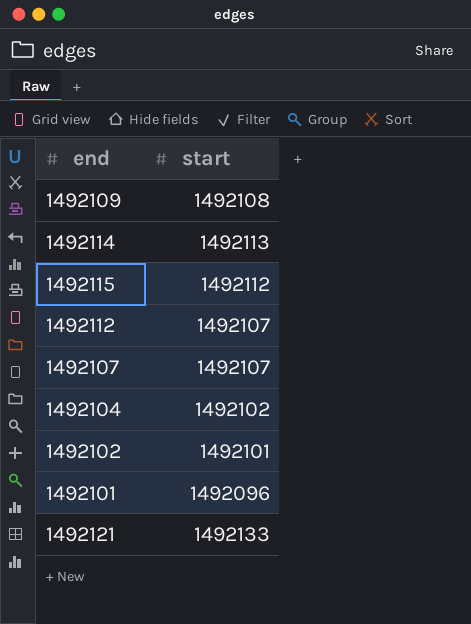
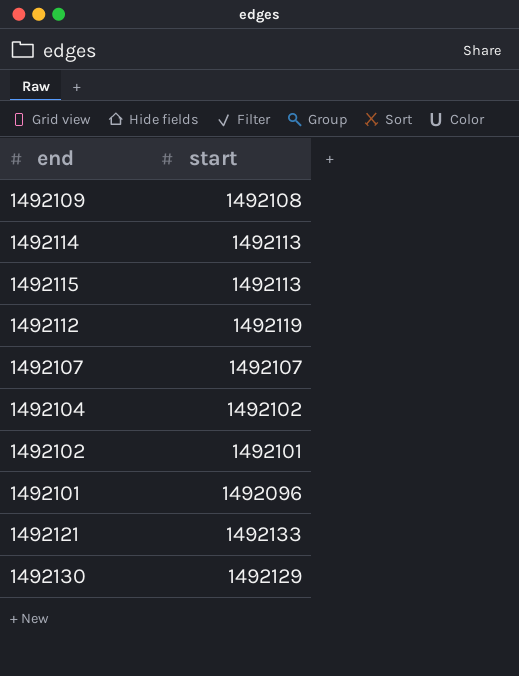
1492115 | start: 1492112 -> 1492113
1492112 | start: 1492107 -> 1492119
row 1492130: none -> 1492129

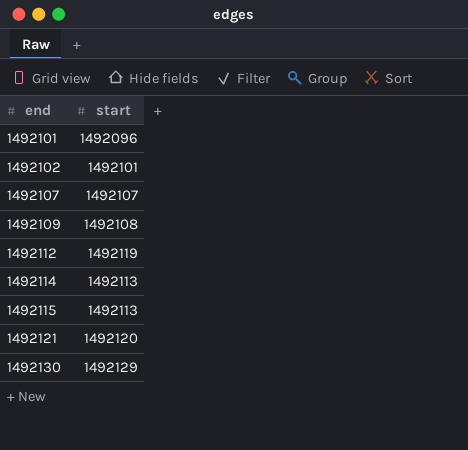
row order: none -> end ascending
row 1492104: 1492102 -> none
1492121 | start: 1492133 -> 1492120

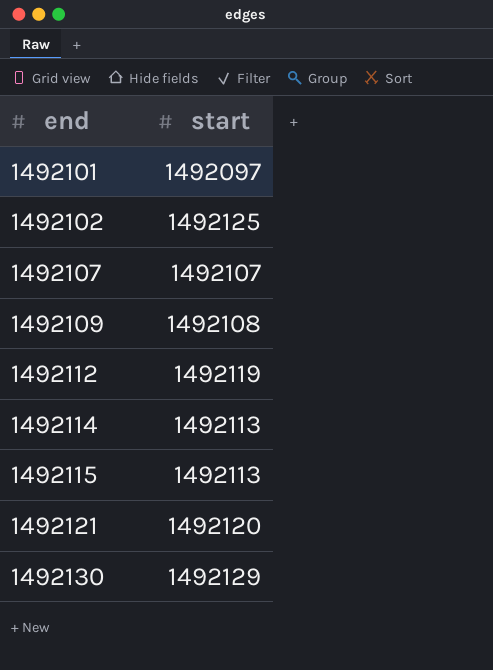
1492101 | start: 1492096 -> 1492097
1492102 | start: 1492101 -> 1492125

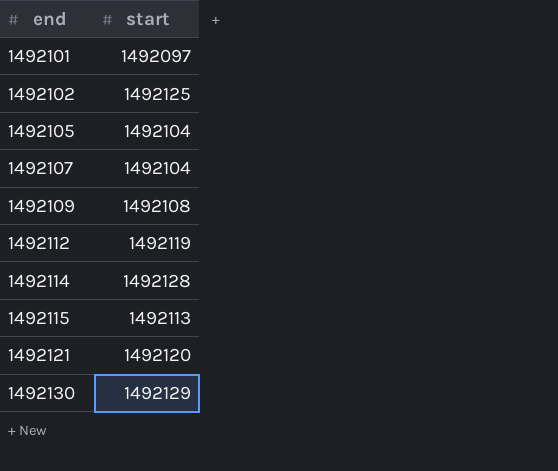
row 1492105: none -> 1492104
1492107 | start: 1492107 -> 1492104
1492114 | start: 1492113 -> 1492128

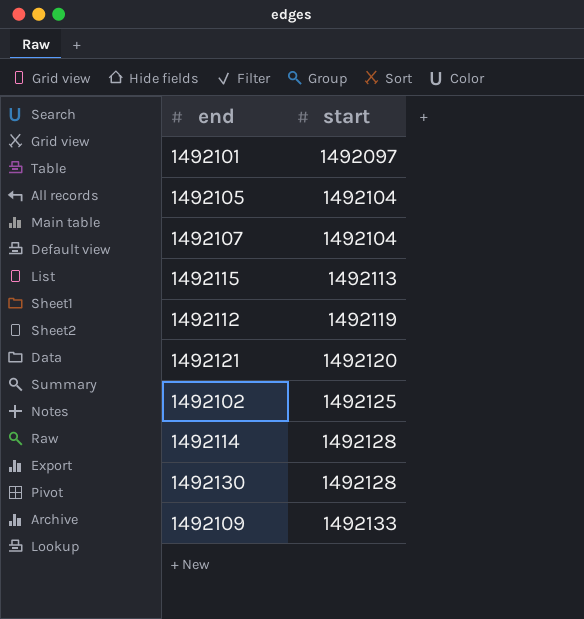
row order: end ascending -> start ascending
1492130 | start: 1492129 -> 1492128
1492109 | start: 1492108 -> 1492133

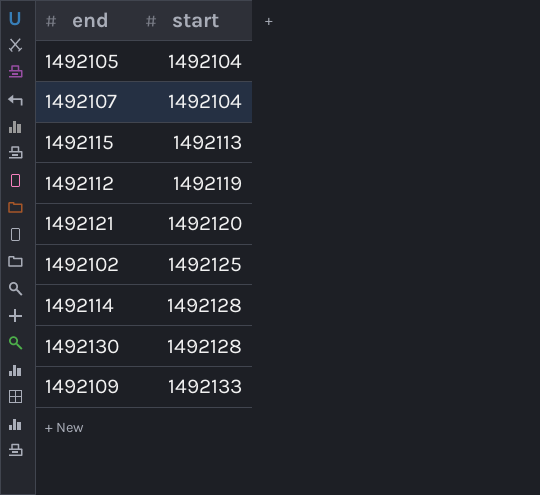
row 1492101: 1492097 -> none

